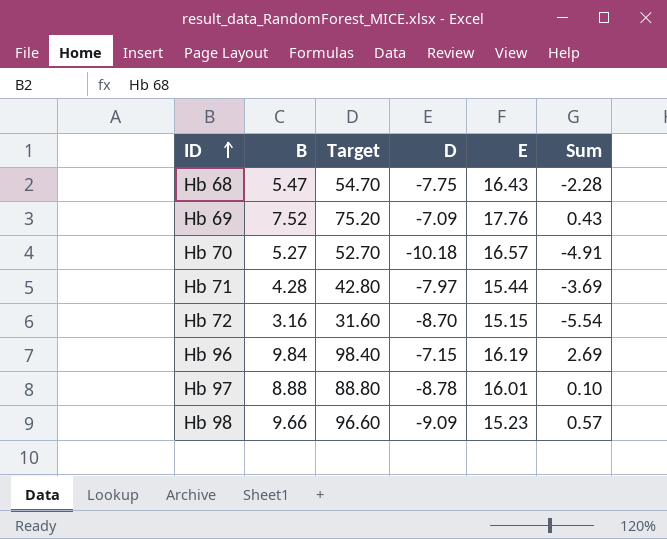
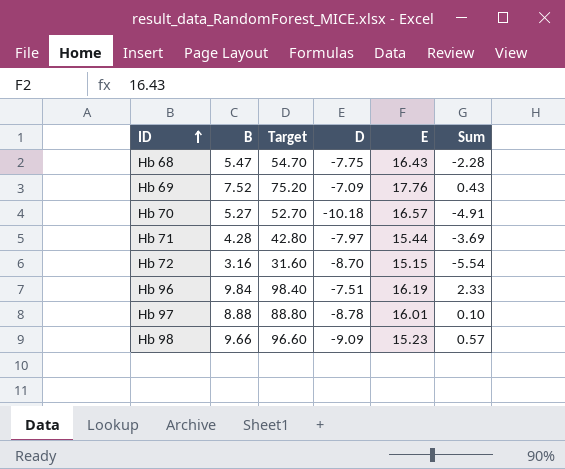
Hb 96 | D: -7.15 -> -7.51
Hb 96 | Sum: 2.69 -> 2.33

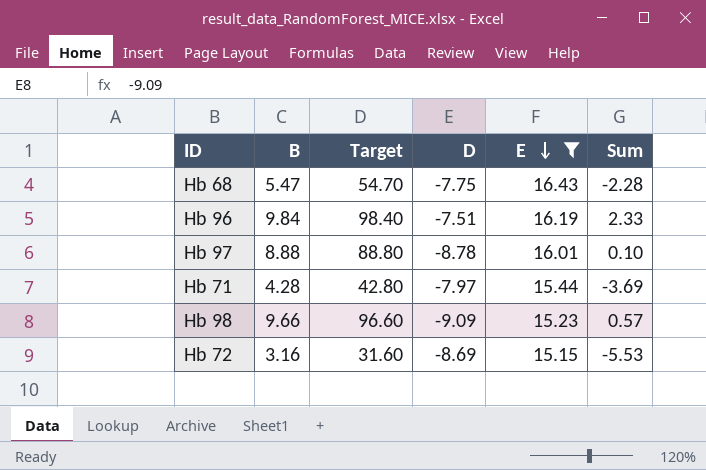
filter: none -> E <= 16.43
row order: ID ascending -> E descending
Hb 72 | D: -8.70 -> -8.69
Hb 72 | Sum: -5.54 -> -5.53

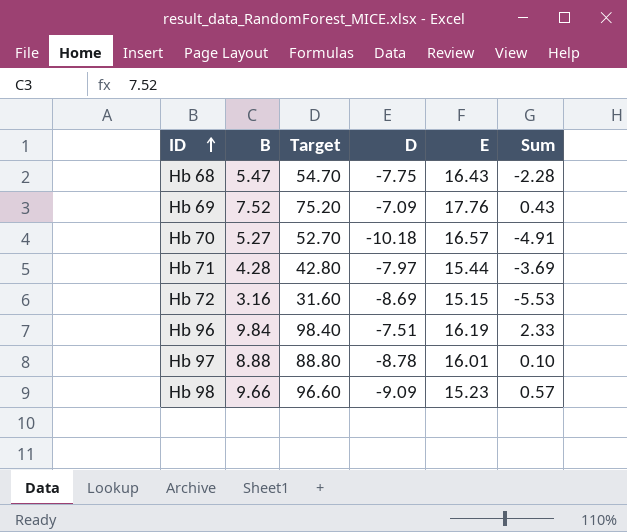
filter: E <= 16.43 -> none
row order: E descending -> ID ascending

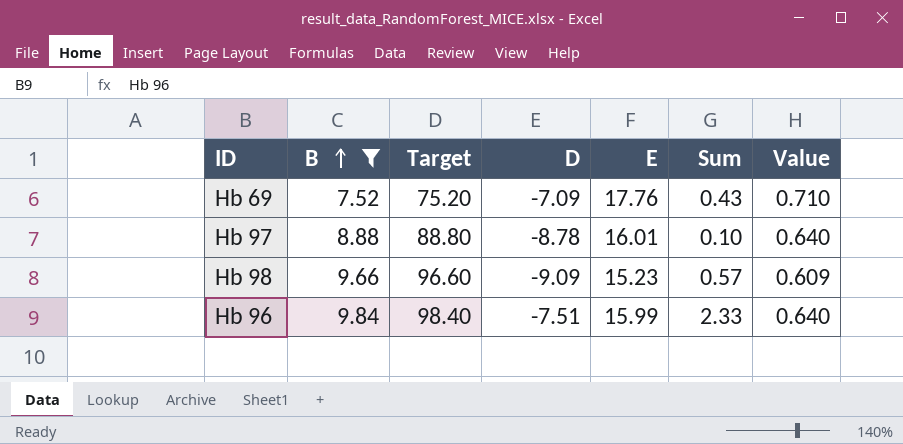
filter: none -> B >= 7.52
row order: ID ascending -> B ascending
column Value | formula: none -> [E] * 0.04
Hb 96 | E: 16.19 -> 15.99

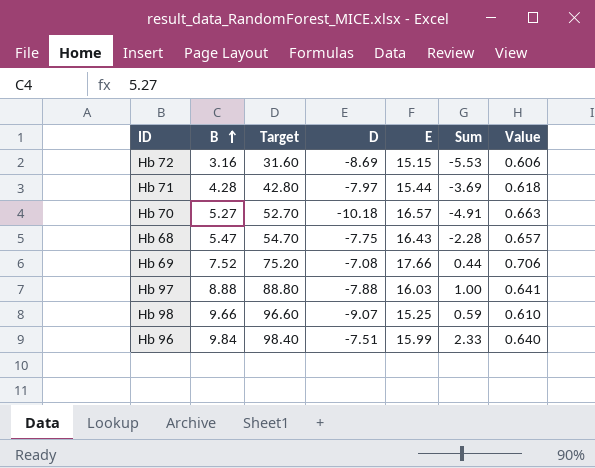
filter: B >= 7.52 -> none
Hb 69 | D: -7.09 -> -7.08
Hb 69 | E: 17.76 -> 17.66
Hb 69 | Sum: 0.43 -> 0.44
Hb 69 | Value: 0.710 -> 0.706
Hb 97 | D: -8.78 -> -7.88
Hb 97 | E: 16.01 -> 16.03
Hb 97 | Sum: 0.10 -> 1.00
Hb 97 | Value: 0.640 -> 0.641
Hb 98 | D: -9.09 -> -9.07
Hb 98 | E: 15.23 -> 15.25
Hb 98 | Sum: 0.57 -> 0.59
Hb 98 | Value: 0.609 -> 0.610

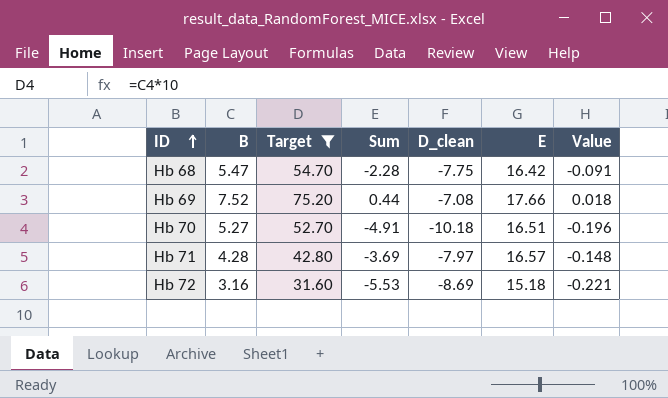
filter: none -> Target <= 75.20
row order: B ascending -> ID ascending
column Sum | position: 6 -> 4
column name: D -> D_clean
column Value | formula: [E] * 0.04 -> [Sum] * 0.04
Hb 68 | E: 16.43 -> 16.42
Hb 70 | E: 16.57 -> 16.51
Hb 71 | E: 15.44 -> 16.57
Hb 72 | E: 15.15 -> 15.18

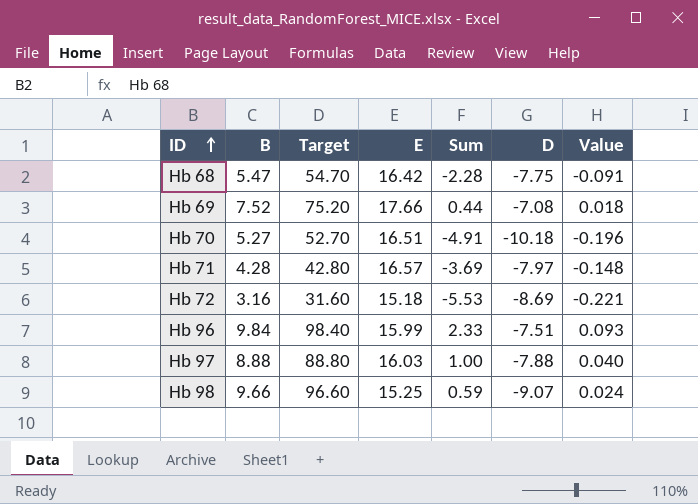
filter: Target <= 75.20 -> none
column E | position: 6 -> 4
column name: D_clean -> D

